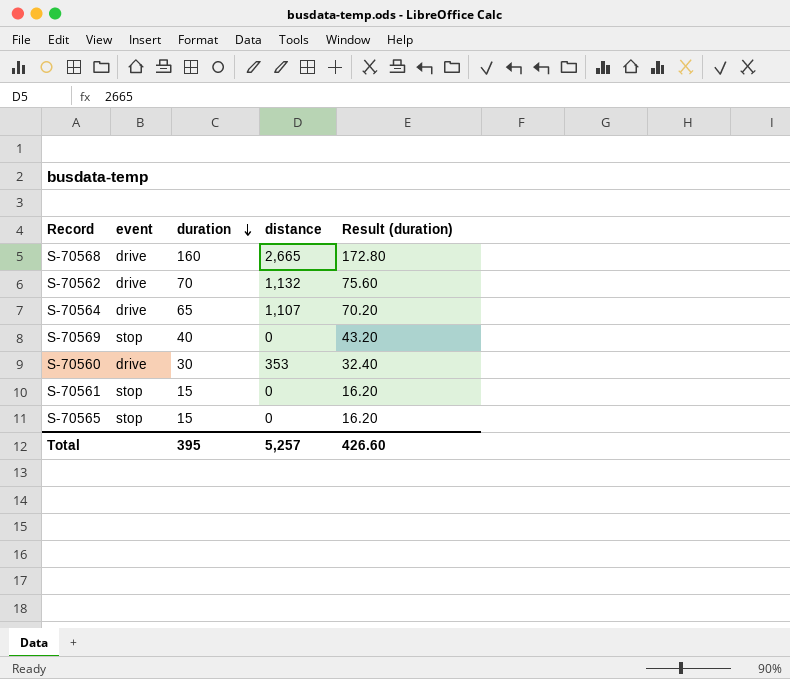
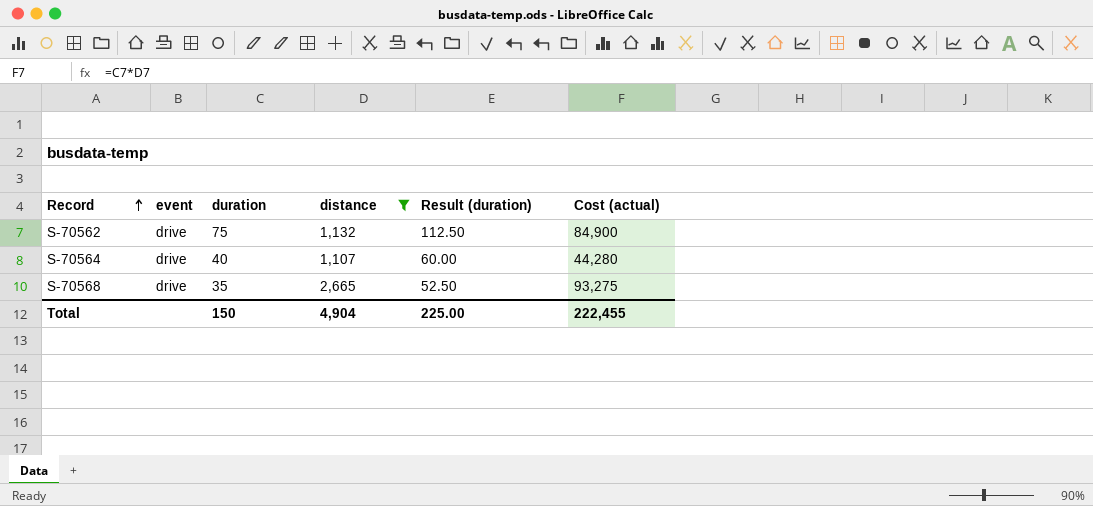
filter: none -> distance >= 1,107
row order: duration descending -> Record ascending
column Result (duration) | formula: [duration] * 1.08 -> [duration] * 1.5
column Cost (actual) | formula: none -> [duration] * [distance]
S-70562 | duration: 70 -> 75
S-70564 | duration: 65 -> 40
S-70568 | duration: 160 -> 35
Total | duration: 395 -> 150
Total | distance: 5,257 -> 4,904
Total | Result (duration): 426.60 -> 225.00

